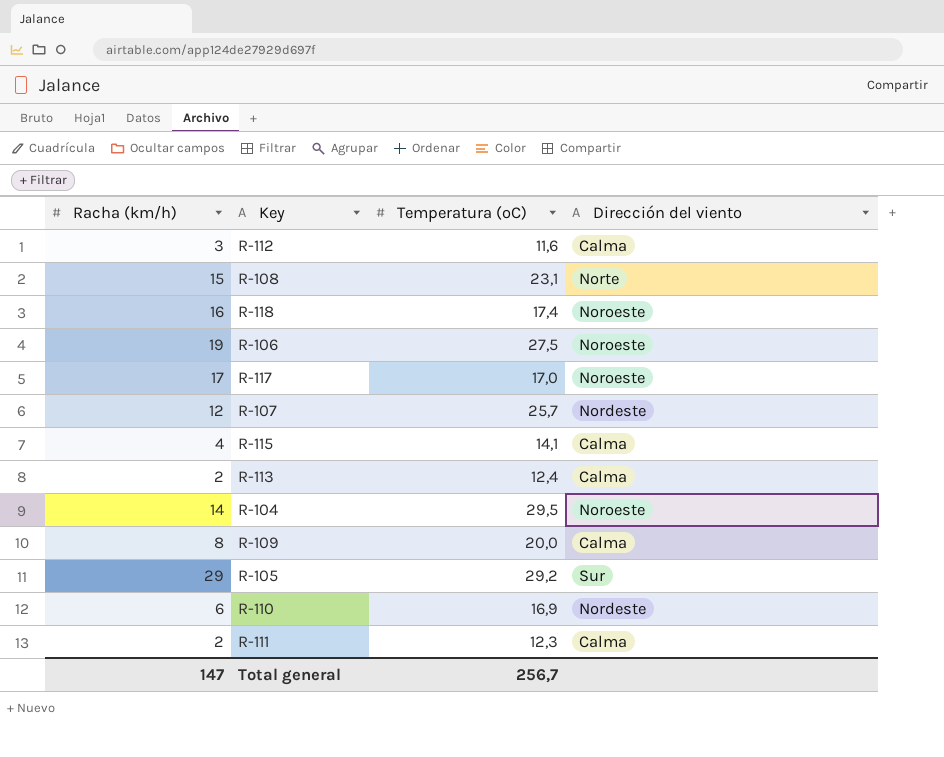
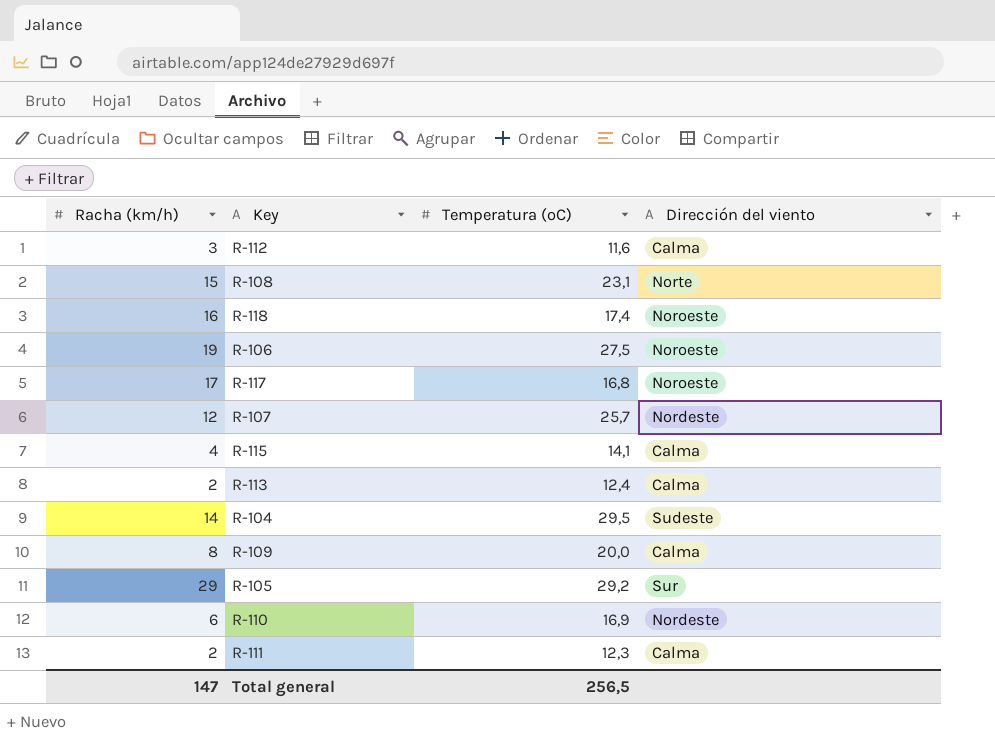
R-117 | Temperatura (ºC): 17,0 -> 16,8
R-104 | Dirección del viento: Noroeste -> Sudeste
Total general | Temperatura (ºC): 256,7 -> 256,5

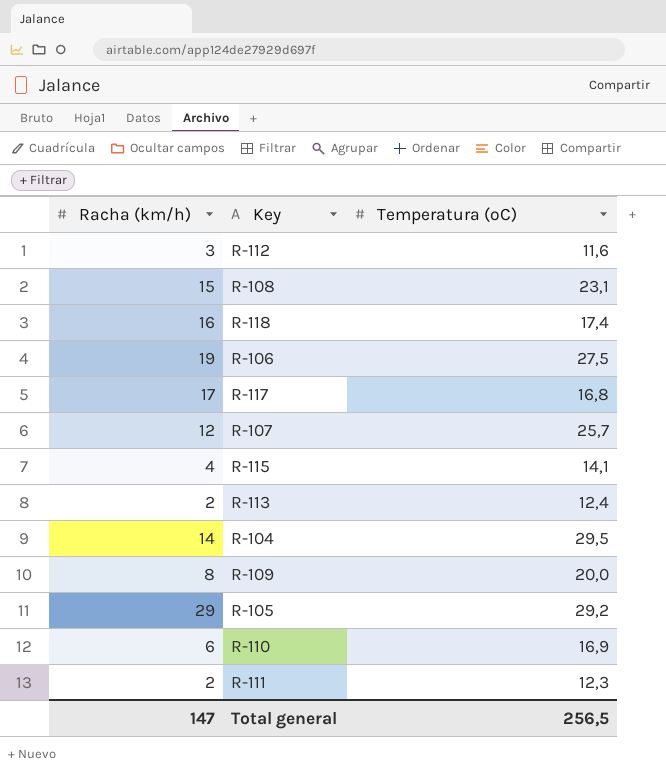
column Dirección del viento | position: 4 -> none

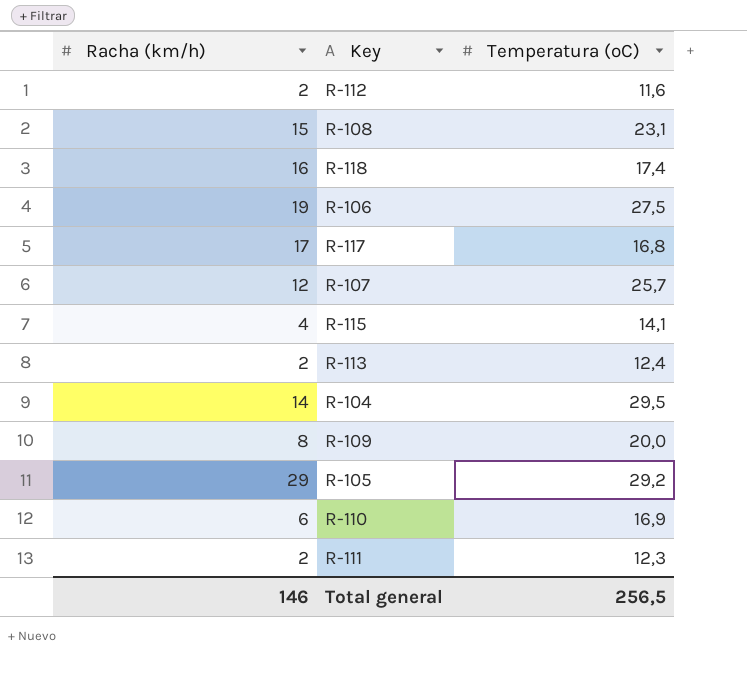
R-112 | Racha (km/h): 3 -> 2
Total general | Racha (km/h): 147 -> 146

